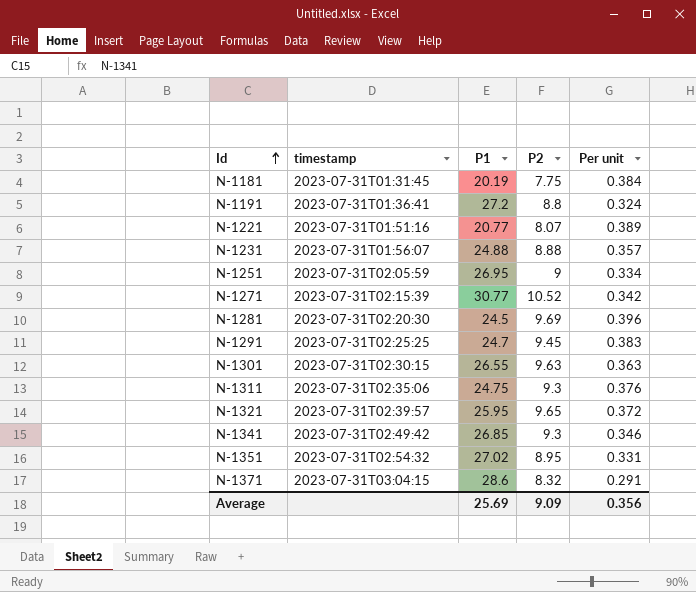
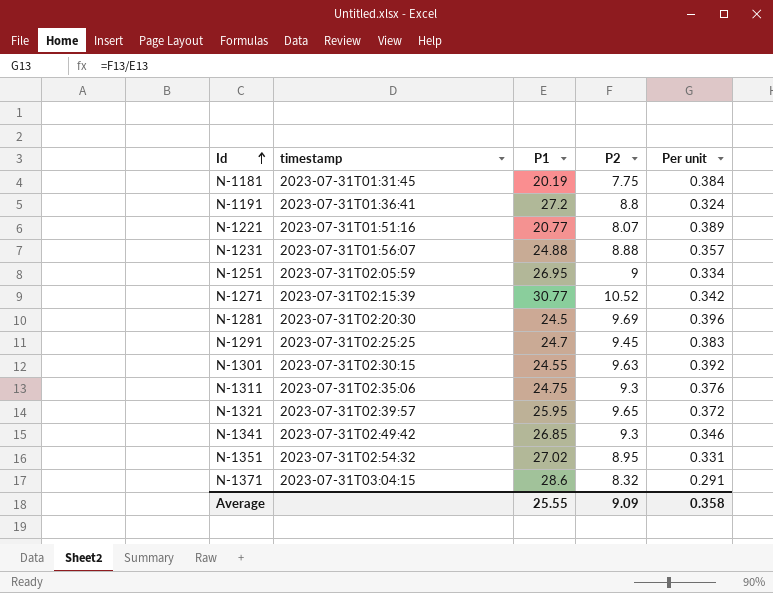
N-1301 | P1: 26.55 -> 24.55
N-1301 | Per unit: 0.363 -> 0.392
Average | P1: 25.69 -> 25.55
Average | Per unit: 0.356 -> 0.358

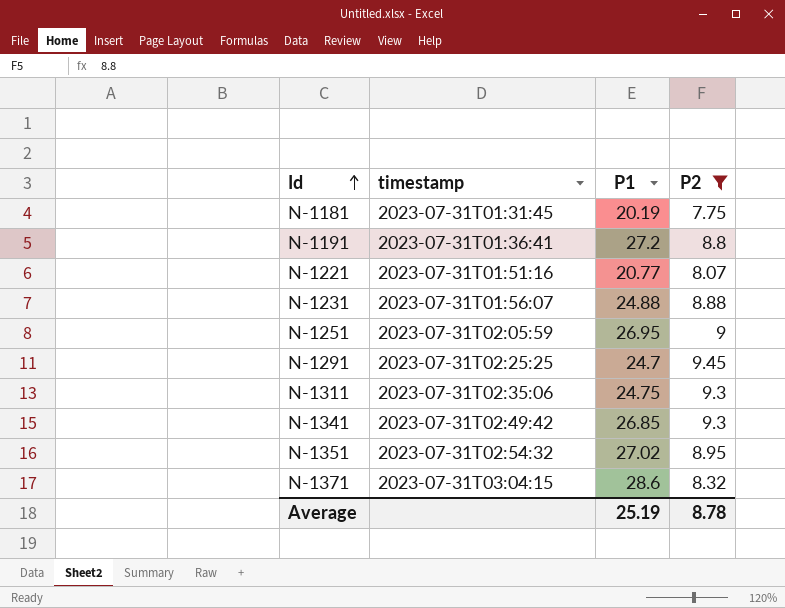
filter: none -> P2 <= 9.45
column Per unit | formula: [P2] / [P1] -> none
Average | P1: 25.55 -> 25.19
Average | P2: 9.09 -> 8.78

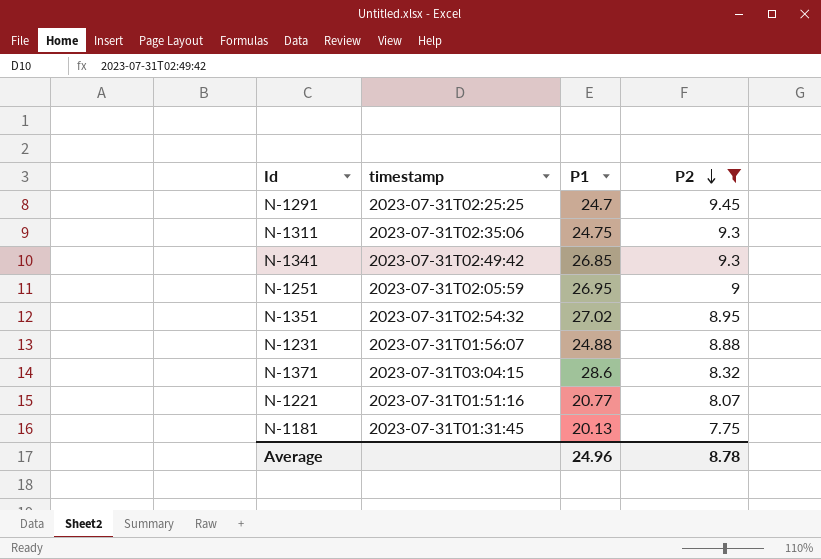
row order: Id ascending -> P2 descending
row N-1191: 2023-07-31T01:36:41 | 27.2 | 8.8 -> none
N-1181 | P1: 20.19 -> 20.13
Average | P1: 25.19 -> 24.96

